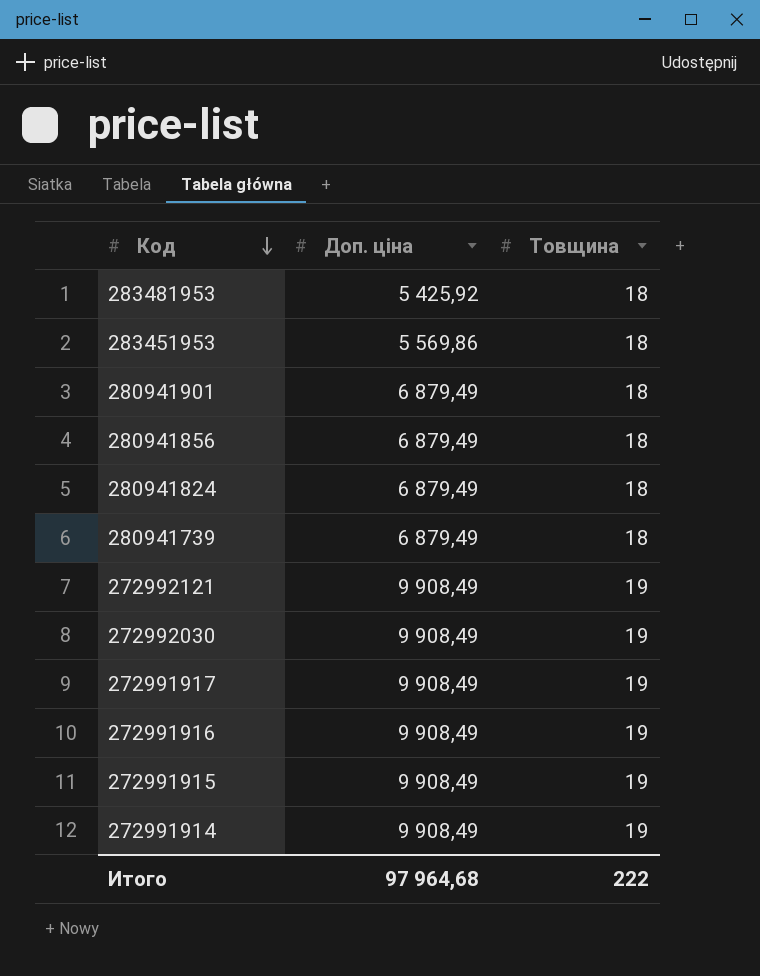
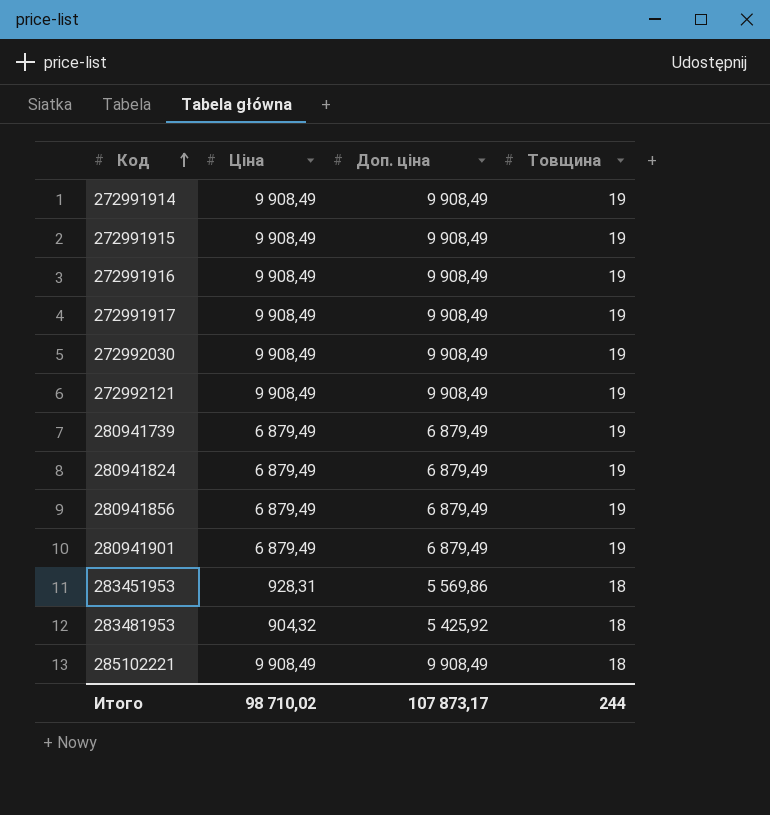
row order: Код descending -> Код ascending
column Ціна | position: none -> 2
280941739 | Товщина: 18 -> 19
280941824 | Товщина: 18 -> 19
280941856 | Товщина: 18 -> 19
280941901 | Товщина: 18 -> 19
row 285102221: none -> 9 908,49 | 9 908,49 | 18
Итого | Доп. ціна: 97 964,68 -> 107 873,17
Итого | Товщина: 222 -> 244

